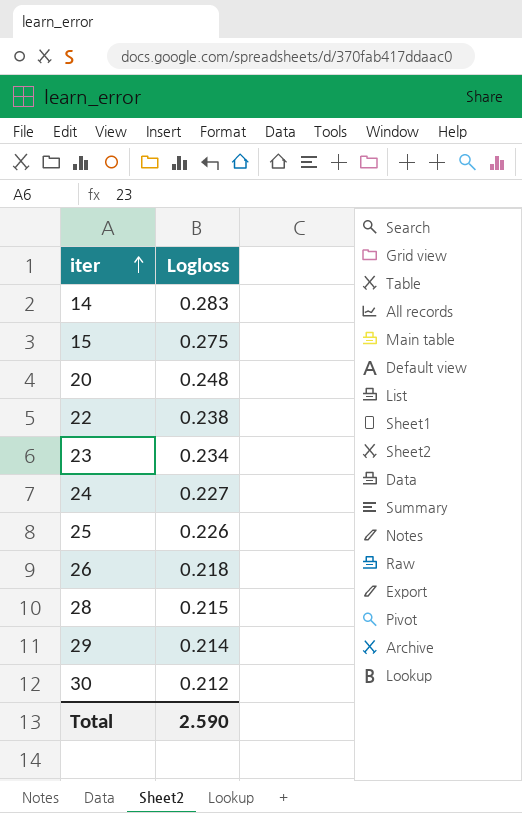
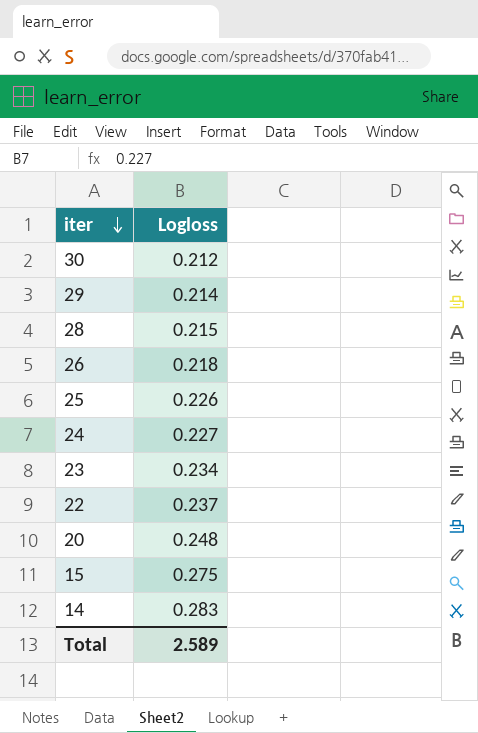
row order: iter ascending -> iter descending
22 | Logloss: 0.238 -> 0.237
Total | Logloss: 2.590 -> 2.589

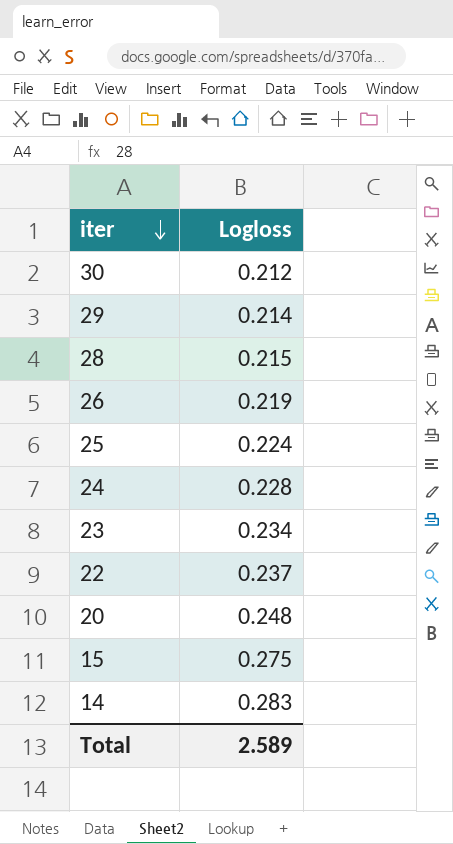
26 | Logloss: 0.218 -> 0.219
25 | Logloss: 0.226 -> 0.224
24 | Logloss: 0.227 -> 0.228

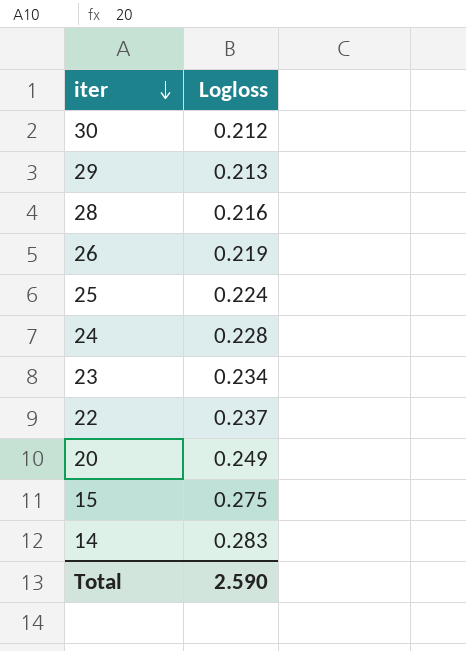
29 | Logloss: 0.214 -> 0.213
28 | Logloss: 0.215 -> 0.216
20 | Logloss: 0.248 -> 0.249
Total | Logloss: 2.589 -> 2.590

